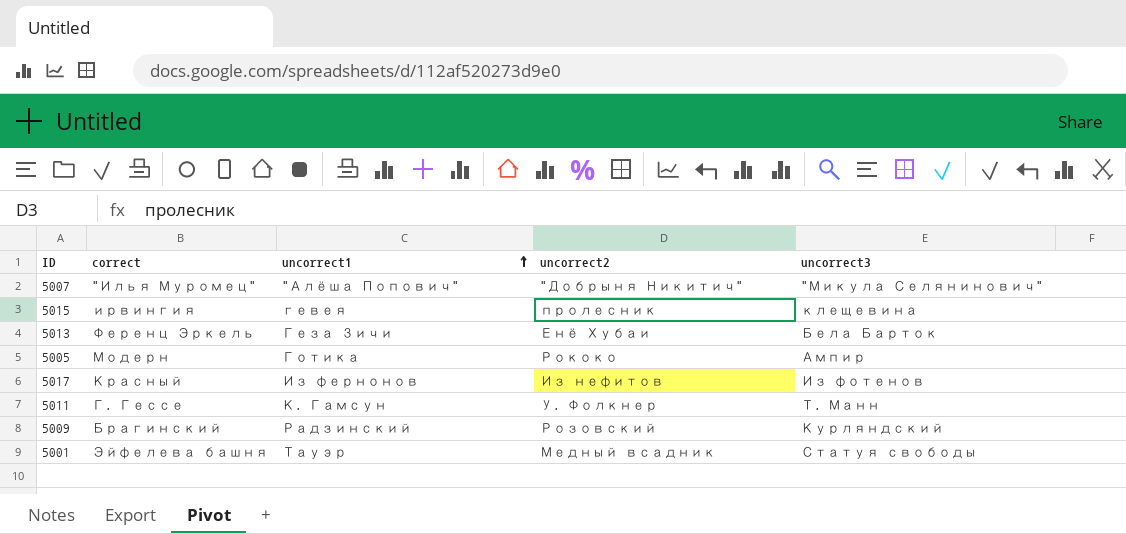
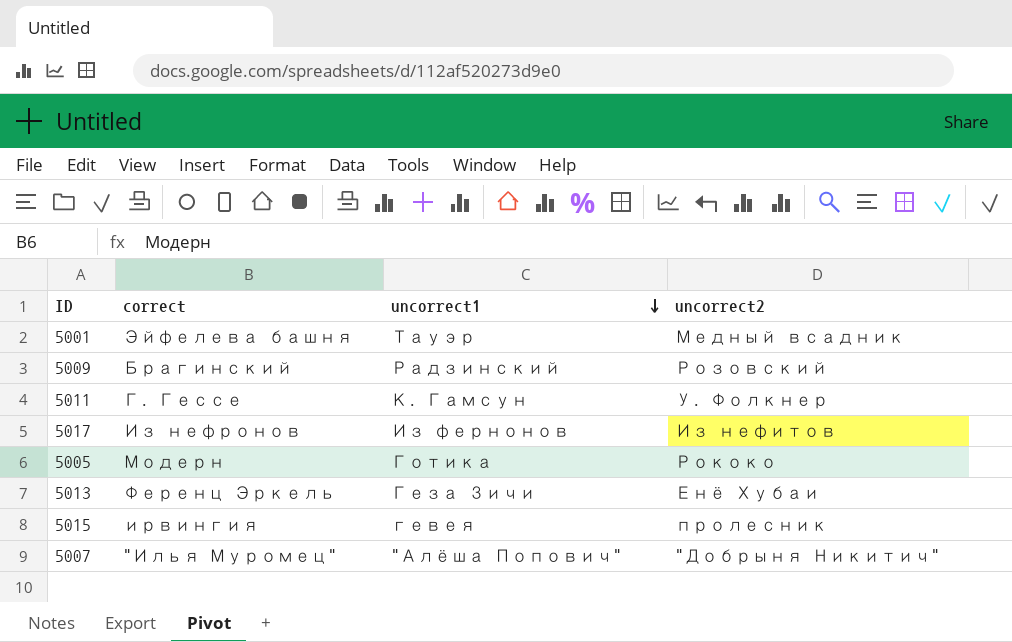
row order: uncorrect1 ascending -> uncorrect1 descending
column uncorrect3 | position: 5 -> none
5017 | correct: Красный -> Из нефронов

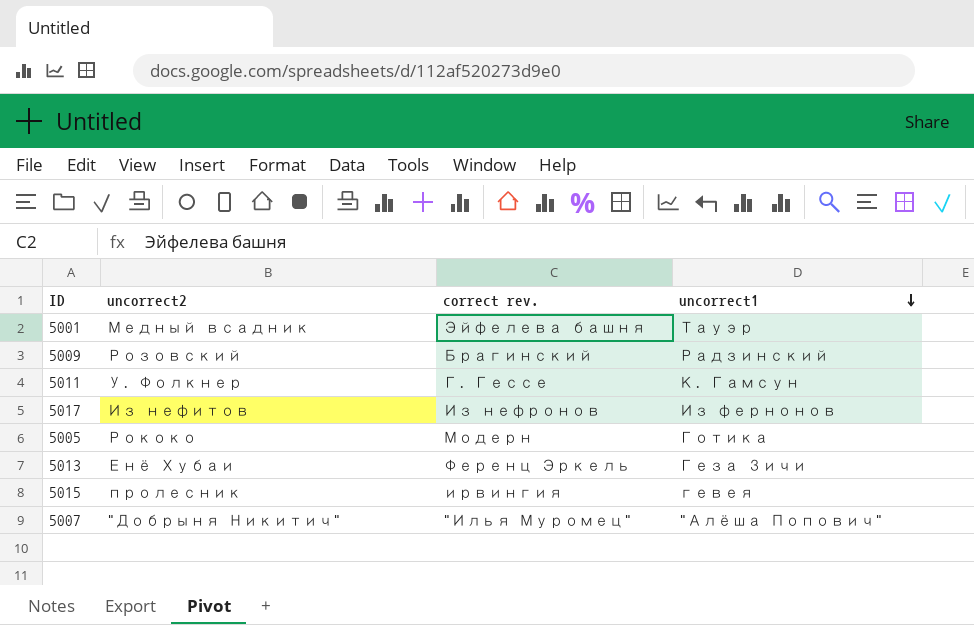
column uncorrect2 | position: 4 -> 2
column name: correct -> correct rev.

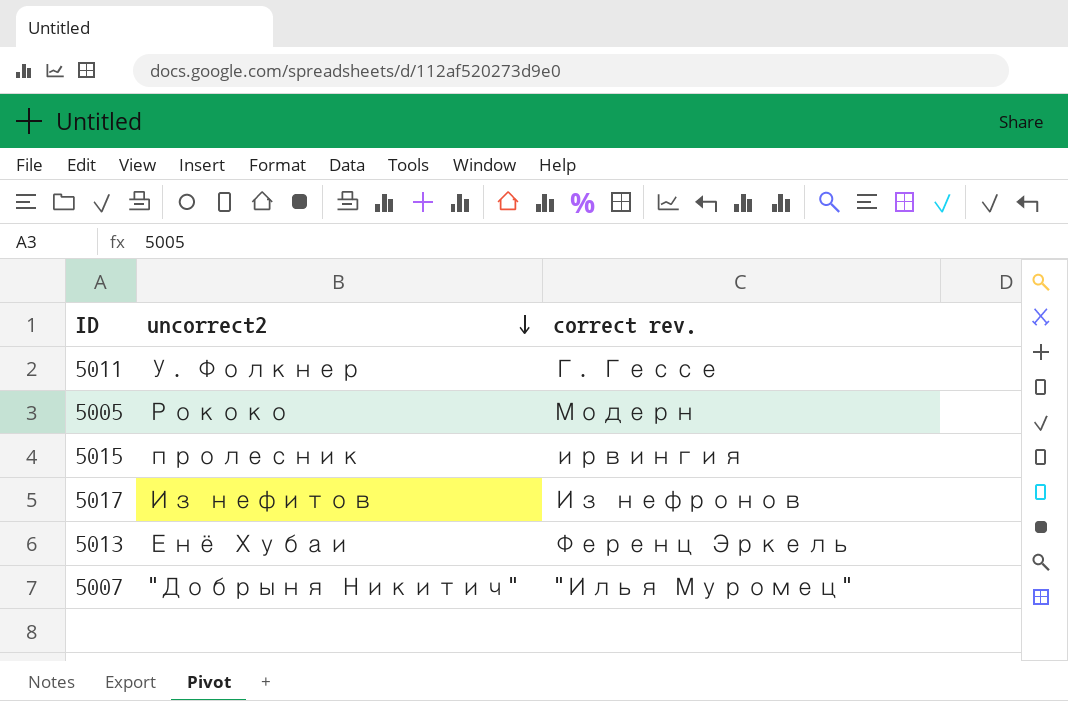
row order: uncorrect1 descending -> uncorrect2 descending
column uncorrect1 | position: 4 -> none
row 5001: Медный всадник | Эйфелева башня | Тауэр -> none
row 5009: Розовский | Брагинский | Радзинский -> none

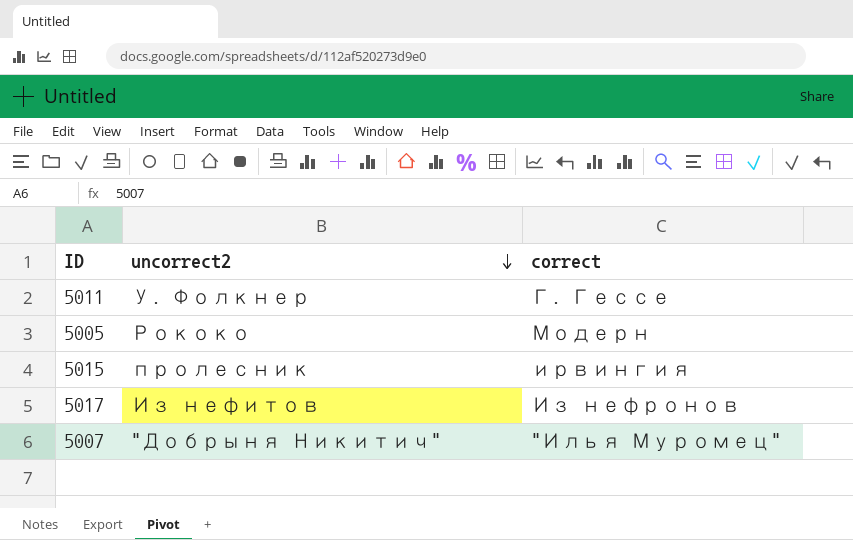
column name: correct rev. -> correct
row 5013: Енё Хубаи | Ференц Эркель -> none

